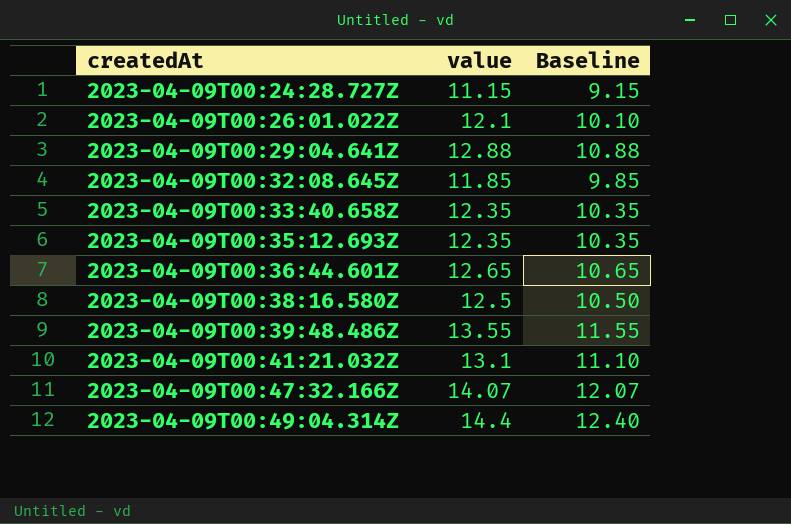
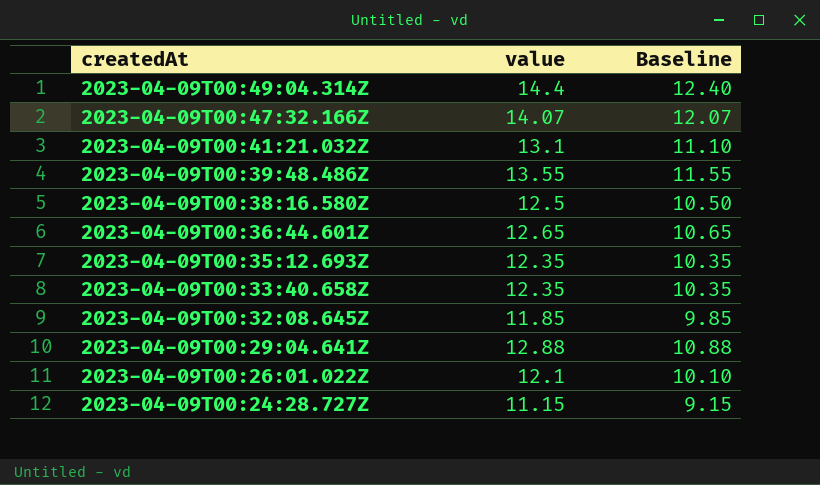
row order: createdAt ascending -> createdAt descending

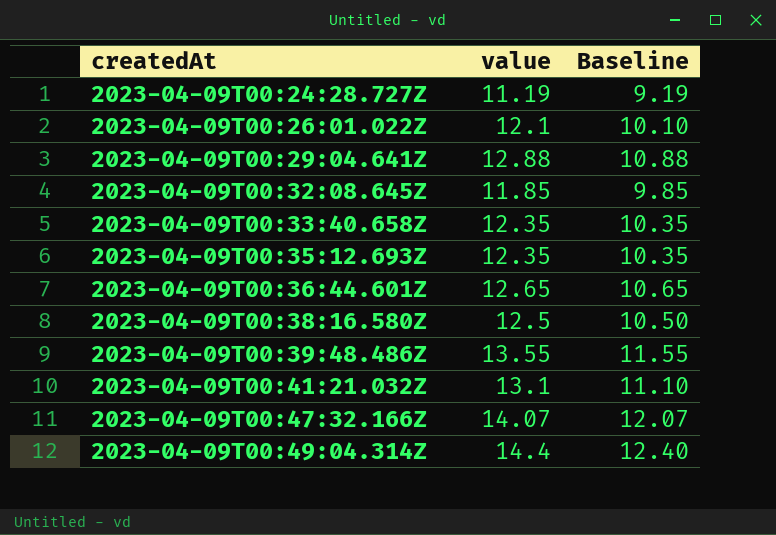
row order: createdAt descending -> createdAt ascending
2023-04-09T00:24:28.727Z | value: 11.15 -> 11.19
2023-04-09T00:24:28.727Z | Baseline: 9.15 -> 9.19

